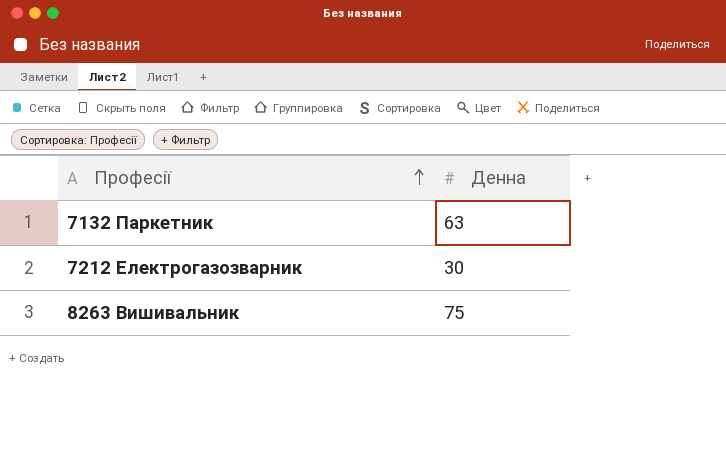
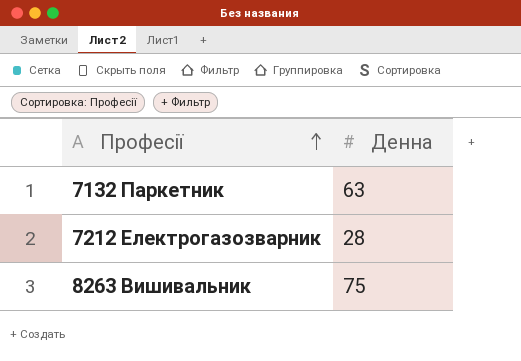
7212 Електрогазозварник | Денна: 30 -> 28

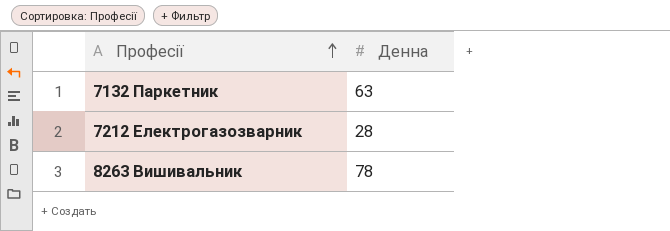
8263 Вишивальник | Денна: 75 -> 78

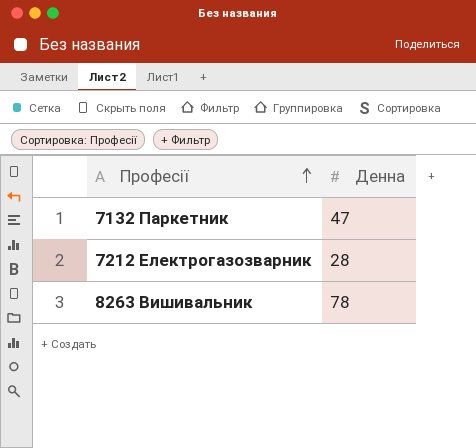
7132 Паркетник | Денна: 63 -> 47

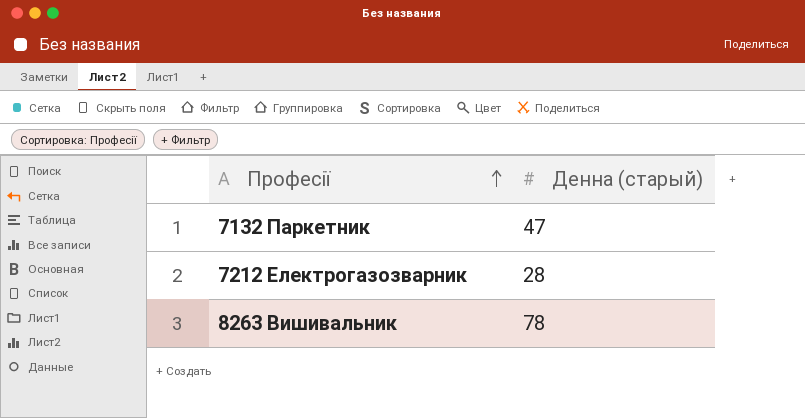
column name: Денна -> Денна (старый)

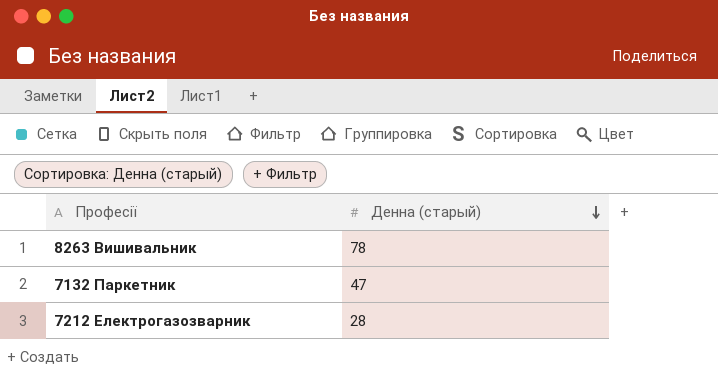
row order: Професії ascending -> Денна (старый) descending

